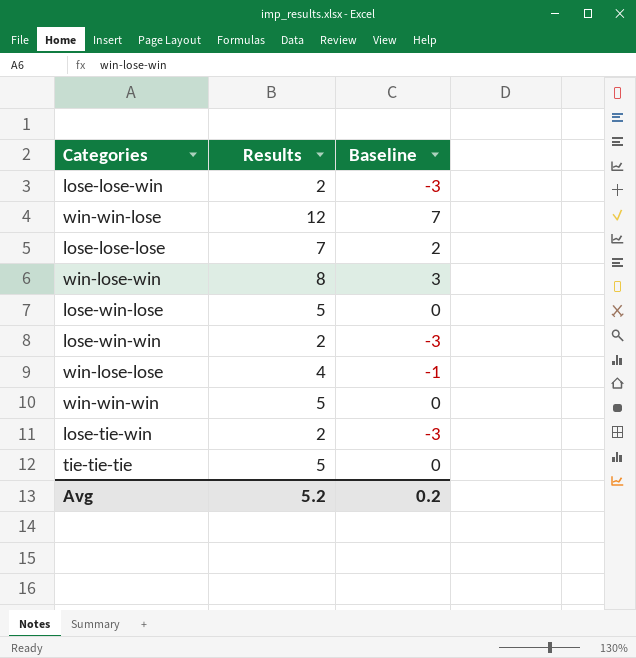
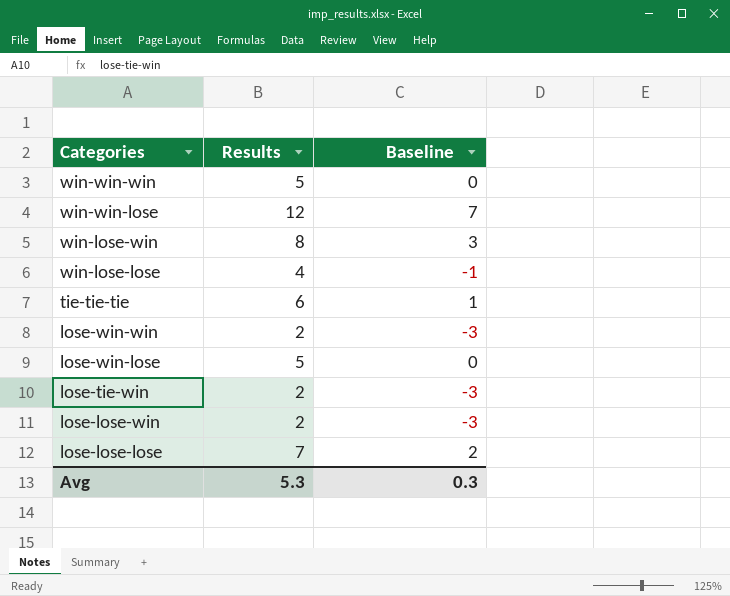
row order: none -> Categories descending
tie-tie-tie | Results: 5 -> 6
tie-tie-tie | Baseline: 0 -> 1
Avg | Results: 5.2 -> 5.3
Avg | Baseline: 0.2 -> 0.3

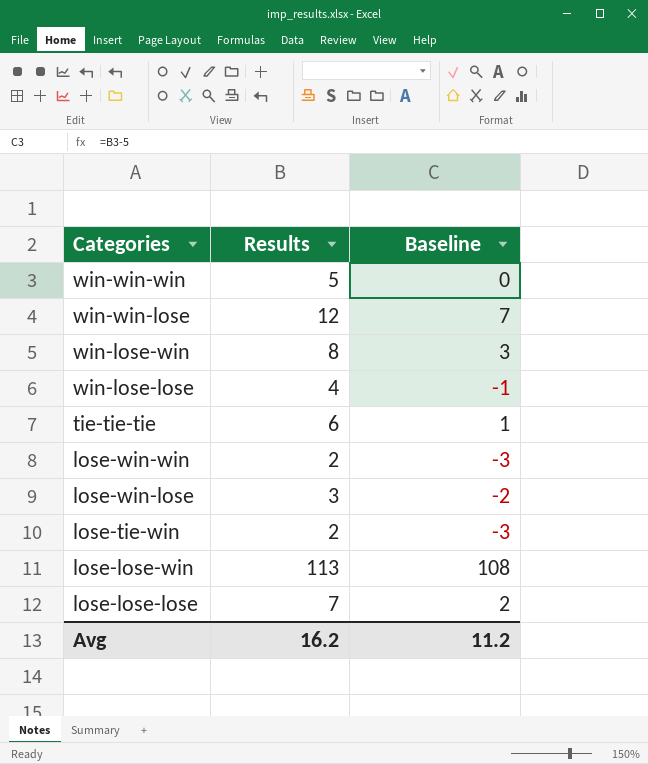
lose-win-lose | Results: 5 -> 3
lose-win-lose | Baseline: 0 -> -2
lose-lose-win | Results: 2 -> 113
lose-lose-win | Baseline: -3 -> 108
Avg | Results: 5.3 -> 16.2
Avg | Baseline: 0.3 -> 11.2

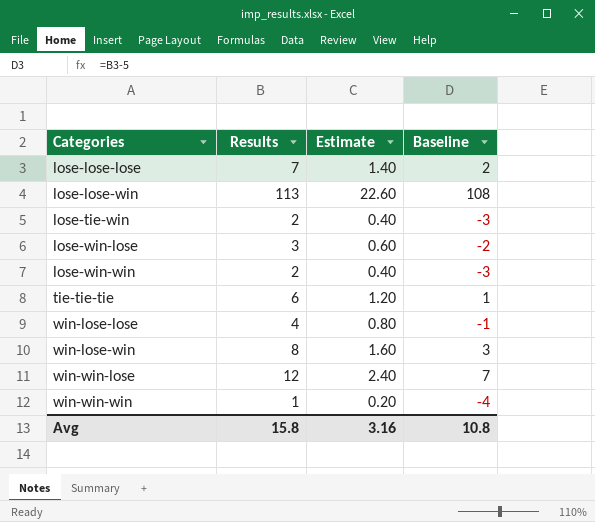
row order: Categories descending -> Categories ascending
column Estimate | formula: none -> [Results] * 0.2
win-win-win | Results: 5 -> 1
win-win-win | Baseline: 0 -> -4
Avg | Results: 16.2 -> 15.8
Avg | Baseline: 11.2 -> 10.8

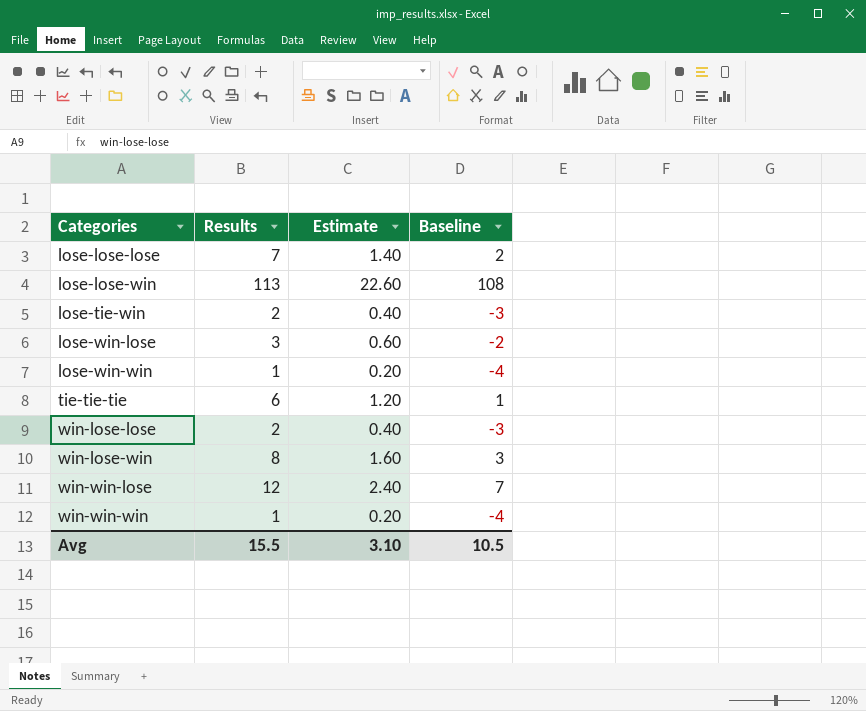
lose-win-win | Results: 2 -> 1
lose-win-win | Estimate: 0.40 -> 0.20
lose-win-win | Baseline: -3 -> -4
win-lose-lose | Results: 4 -> 2
win-lose-lose | Estimate: 0.80 -> 0.40
win-lose-lose | Baseline: -1 -> -3
Avg | Results: 15.8 -> 15.5
Avg | Estimate: 3.16 -> 3.10
Avg | Baseline: 10.8 -> 10.5

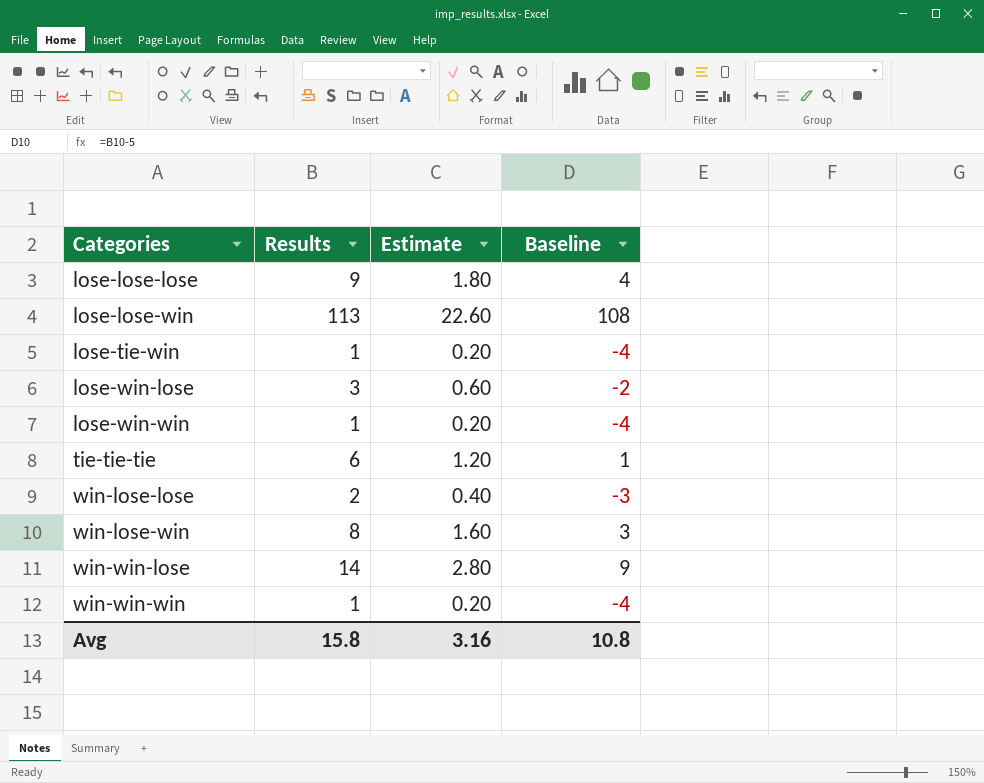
lose-lose-lose | Results: 7 -> 9
lose-lose-lose | Estimate: 1.40 -> 1.80
lose-lose-lose | Baseline: 2 -> 4
lose-tie-win | Results: 2 -> 1
lose-tie-win | Estimate: 0.40 -> 0.20
lose-tie-win | Baseline: -3 -> -4
win-win-lose | Results: 12 -> 14
win-win-lose | Estimate: 2.40 -> 2.80
win-win-lose | Baseline: 7 -> 9
Avg | Results: 15.5 -> 15.8
Avg | Estimate: 3.10 -> 3.16
Avg | Baseline: 10.5 -> 10.8

